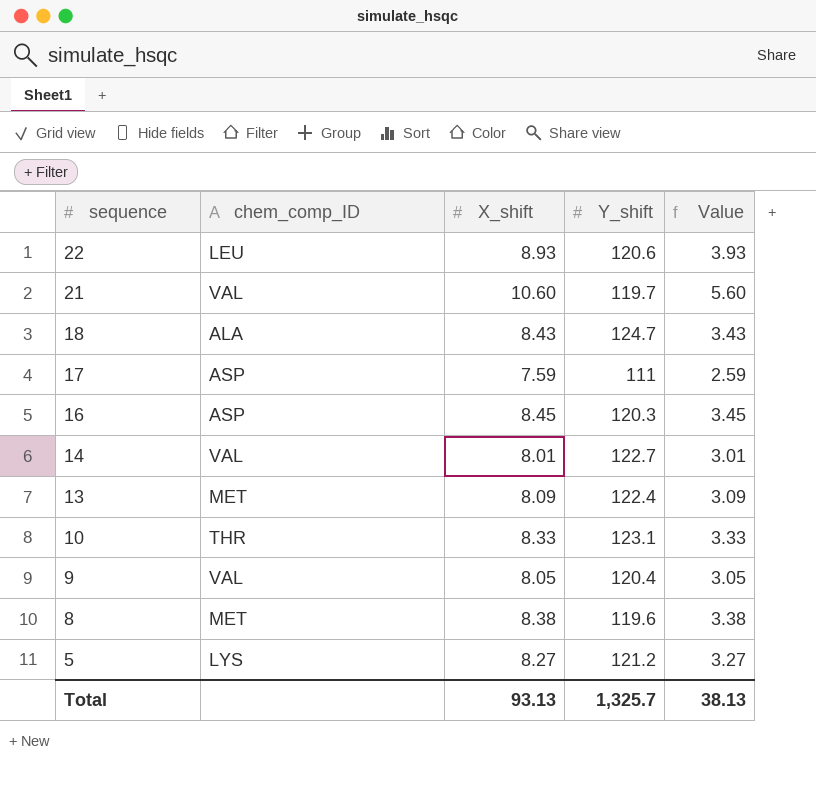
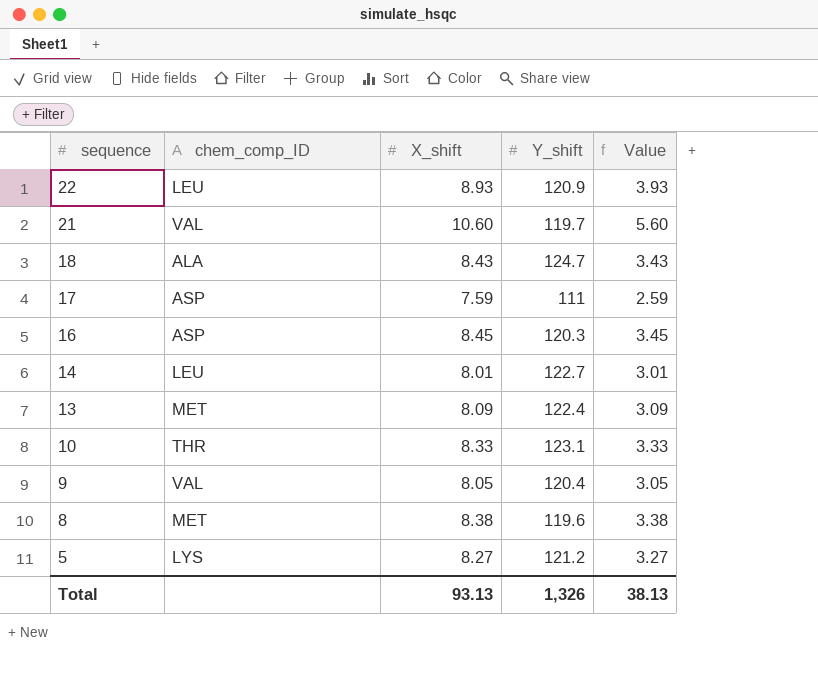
22 | Y_shift: 120.6 -> 120.9
14 | chem_comp_ID: VAL -> LEU
Total | Y_shift: 1,325.7 -> 1,326

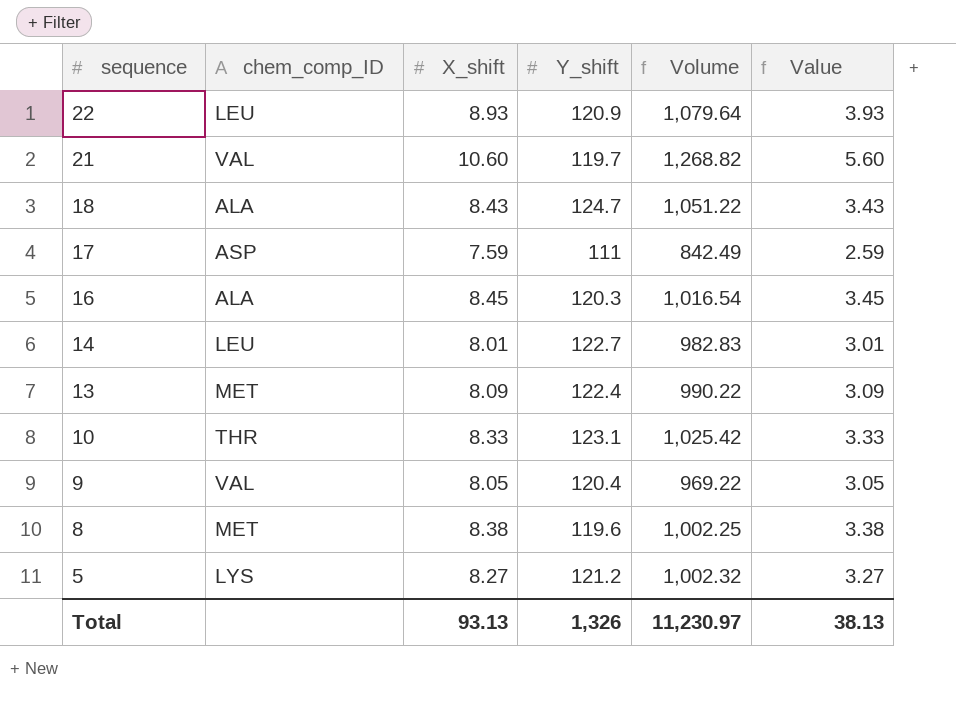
column Volume | formula: none -> [X_shift] * [Y_shift]
16 | chem_comp_ID: ASP -> ALA

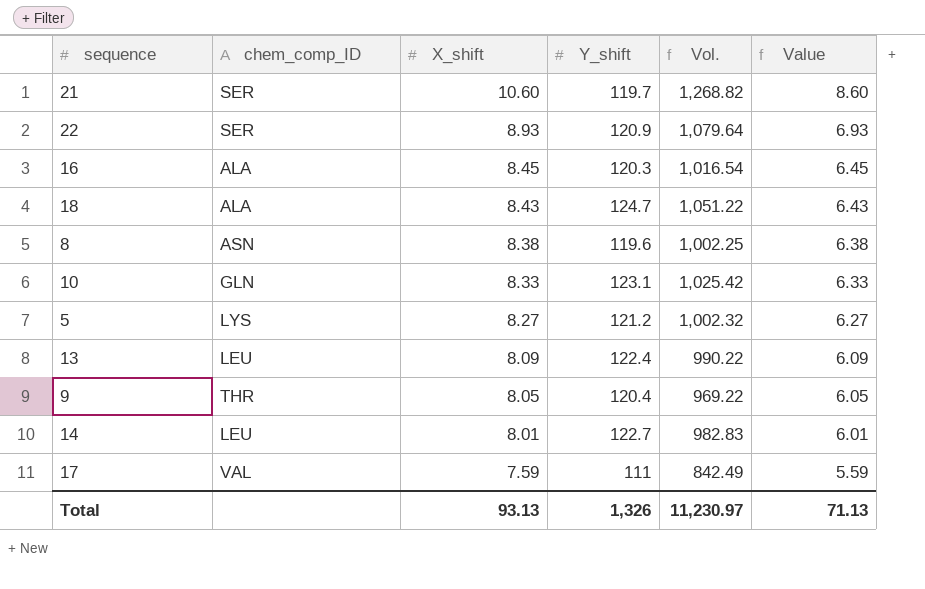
row order: sequence descending -> X_shift descending
column name: Volume -> Vol.
column Value | formula: [X_shift] - 5 -> [X_shift] - 2
21 | chem_comp_ID: VAL -> SER
22 | chem_comp_ID: LEU -> SER
8 | chem_comp_ID: MET -> ASN
10 | chem_comp_ID: THR -> GLN
13 | chem_comp_ID: MET -> LEU
9 | chem_comp_ID: VAL -> THR
17 | chem_comp_ID: ASP -> VAL
Total | Value: 38.13 -> 71.13

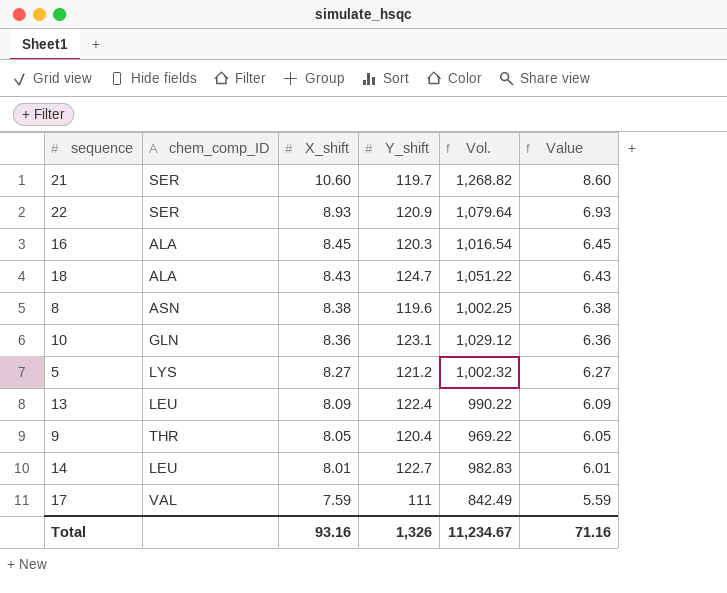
10 | X_shift: 8.33 -> 8.36
10 | Vol.: 1,025.42 -> 1,029.12
10 | Value: 6.33 -> 6.36
Total | X_shift: 93.13 -> 93.16
Total | Vol.: 11,230.97 -> 11,234.67
Total | Value: 71.13 -> 71.16

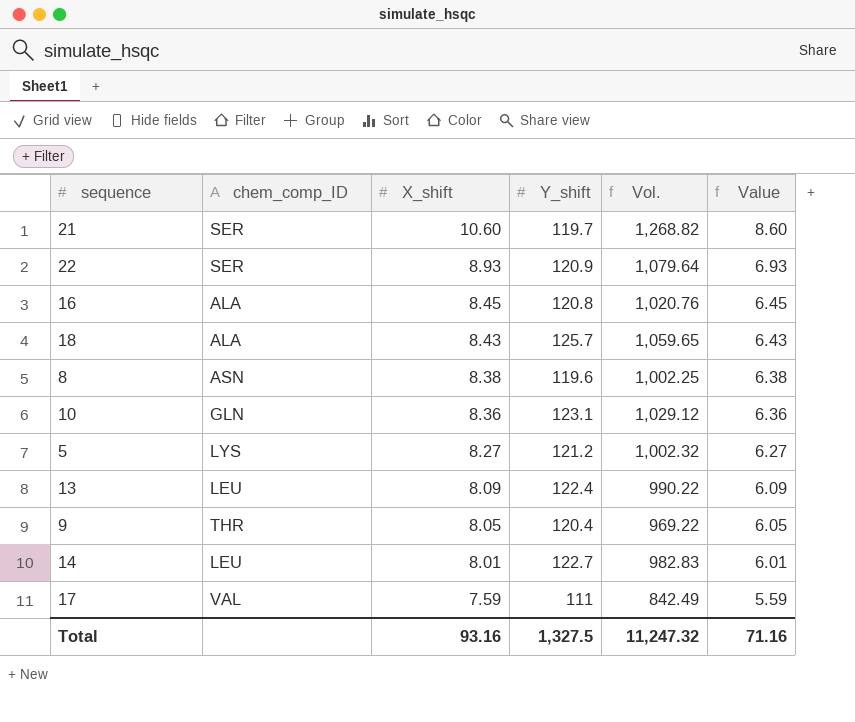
16 | Y_shift: 120.3 -> 120.8
16 | Vol.: 1,016.54 -> 1,020.76
18 | Y_shift: 124.7 -> 125.7
18 | Vol.: 1,051.22 -> 1,059.65
Total | Y_shift: 1,326 -> 1,327.5
Total | Vol.: 11,234.67 -> 11,247.32

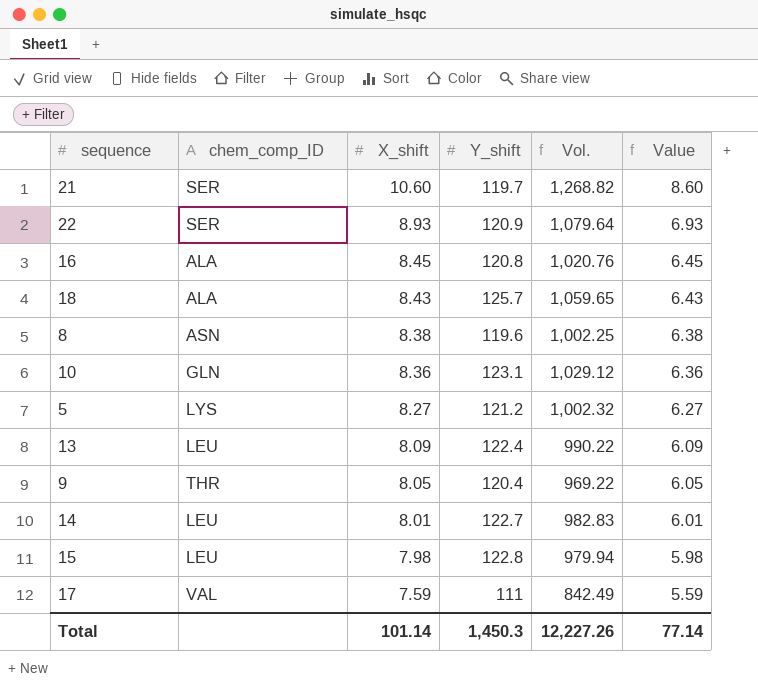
row 15: none -> LEU | 7.98 | 122.8 | 979.94 | 5.98
Total | X_shift: 93.16 -> 101.14
Total | Y_shift: 1,327.5 -> 1,450.3
Total | Vol.: 11,247.32 -> 12,227.26
Total | Value: 71.16 -> 77.14

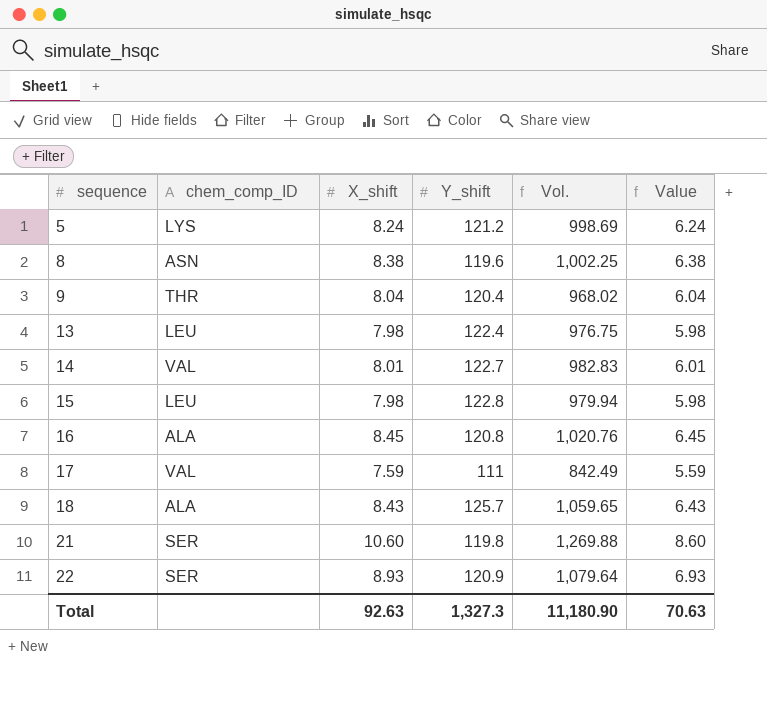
row order: X_shift descending -> sequence ascending
row 10: GLN | 8.36 | 123.1 | 1,029.12 | 6.36 -> none
5 | X_shift: 8.27 -> 8.24
5 | Vol.: 1,002.32 -> 998.69
5 | Value: 6.27 -> 6.24
9 | X_shift: 8.05 -> 8.04
9 | Vol.: 969.22 -> 968.02
9 | Value: 6.05 -> 6.04
13 | X_shift: 8.09 -> 7.98
13 | Vol.: 990.22 -> 976.75
13 | Value: 6.09 -> 5.98
14 | chem_comp_ID: LEU -> VAL
21 | Y_shift: 119.7 -> 119.8
21 | Vol.: 1,268.82 -> 1,269.88
Total | X_shift: 101.14 -> 92.63
Total | Y_shift: 1,450.3 -> 1,327.3
Total | Vol.: 12,227.26 -> 11,180.90
Total | Value: 77.14 -> 70.63

